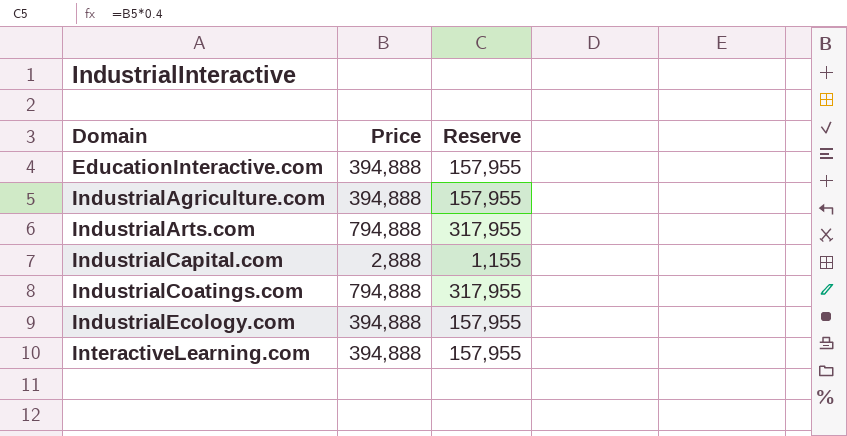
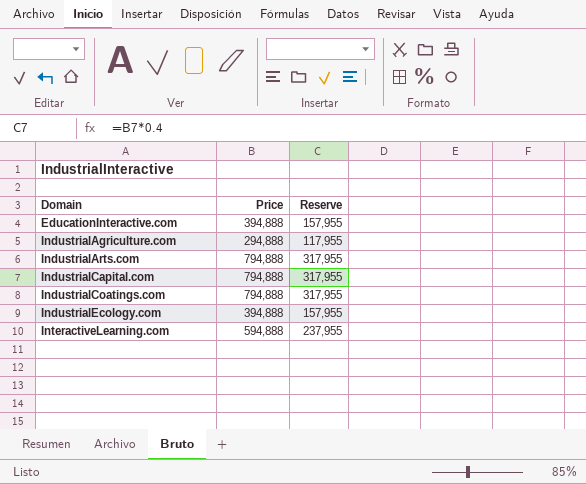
IndustrialAgriculture.com | Price: 394,888 -> 294,888
IndustrialAgriculture.com | Reserve: 157,955 -> 117,955
IndustrialCapital.com | Price: 2,888 -> 794,888
IndustrialCapital.com | Reserve: 1,155 -> 317,955
InteractiveLearning.com | Price: 394,888 -> 594,888
InteractiveLearning.com | Reserve: 157,955 -> 237,955

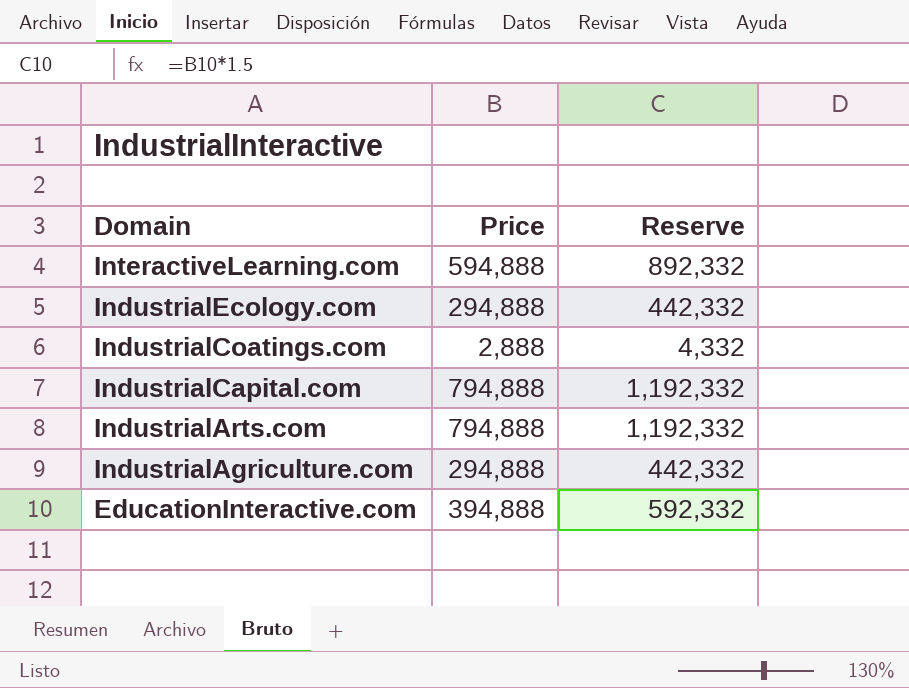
row order: Domain ascending -> Domain descending
column Reserve | formula: [Price] * 0.4 -> [Price] * 1.5
IndustrialEcology.com | Price: 394,888 -> 294,888
IndustrialCoatings.com | Price: 794,888 -> 2,888

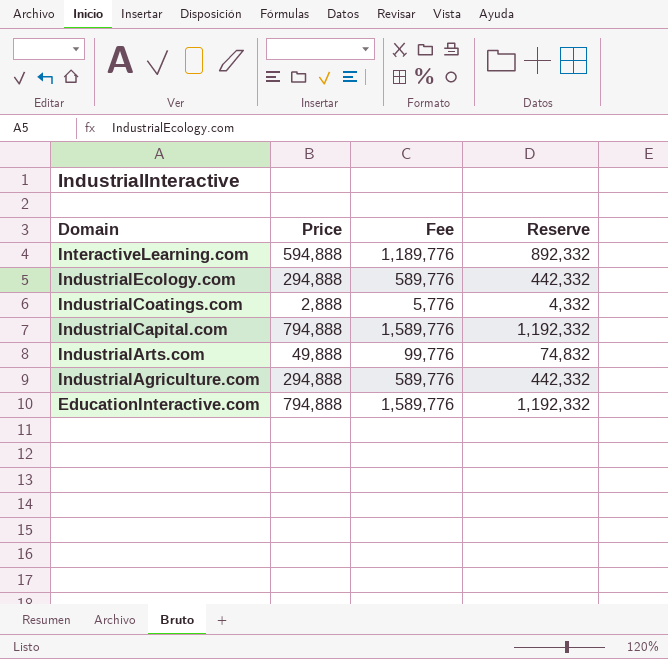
column Fee | formula: none -> [Price] * 2
IndustrialArts.com | Price: 794,888 -> 49,888
IndustrialArts.com | Reserve: 1,192,332 -> 74,832
EducationInteractive.com | Price: 394,888 -> 794,888
EducationInteractive.com | Reserve: 592,332 -> 1,192,332

